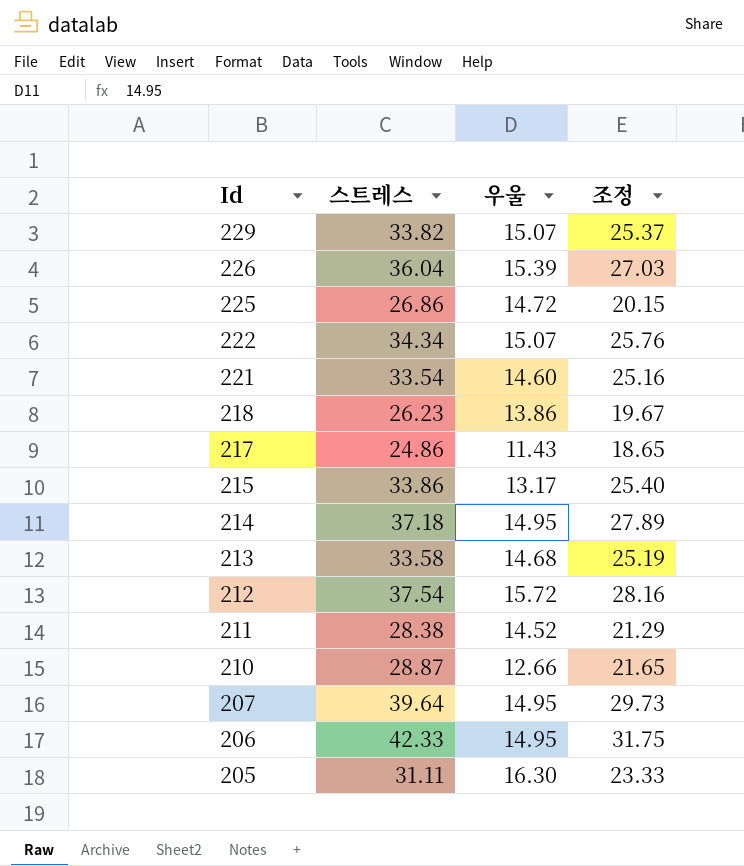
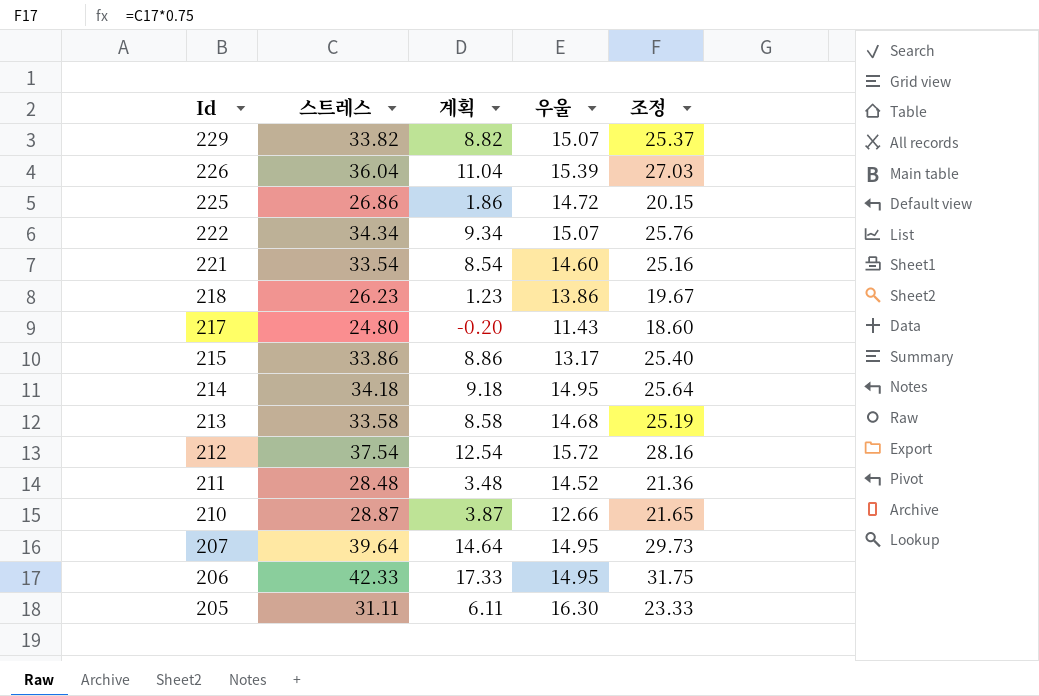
column 계획 | formula: none -> [스트레스] - 25
217 | 스트레스: 24.86 -> 24.80
217 | 조정: 18.65 -> 18.60
214 | 스트레스: 37.18 -> 34.18
214 | 조정: 27.89 -> 25.64
211 | 스트레스: 28.38 -> 28.48
211 | 조정: 21.29 -> 21.36

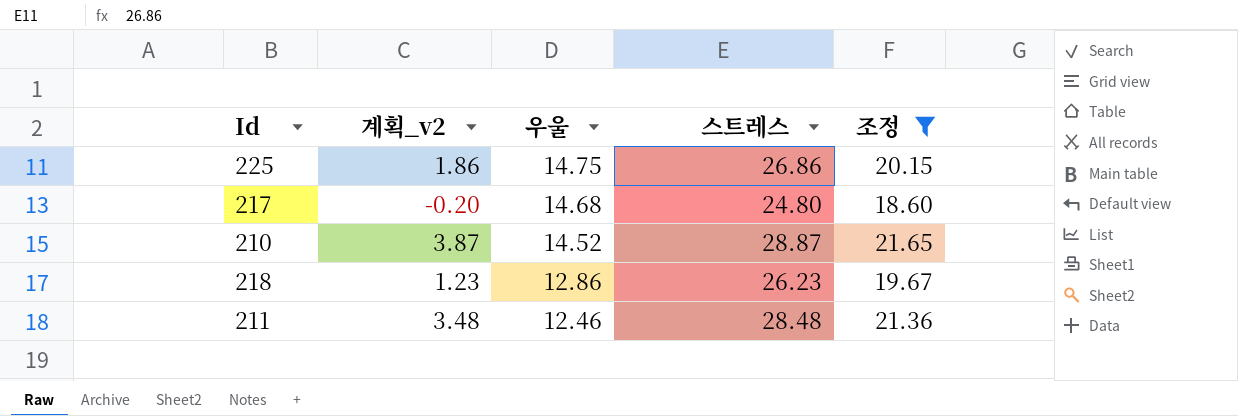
filter: none -> 조정 <= 21.65
row order: Id descending -> 우울 descending
column name: 계획 -> 계획_v2
column 스트레스 | position: 2 -> 4
225 | 우울: 14.72 -> 14.75
217 | 우울: 11.43 -> 14.68
210 | 우울: 12.66 -> 14.52
218 | 우울: 13.86 -> 12.86
211 | 우울: 14.52 -> 12.46

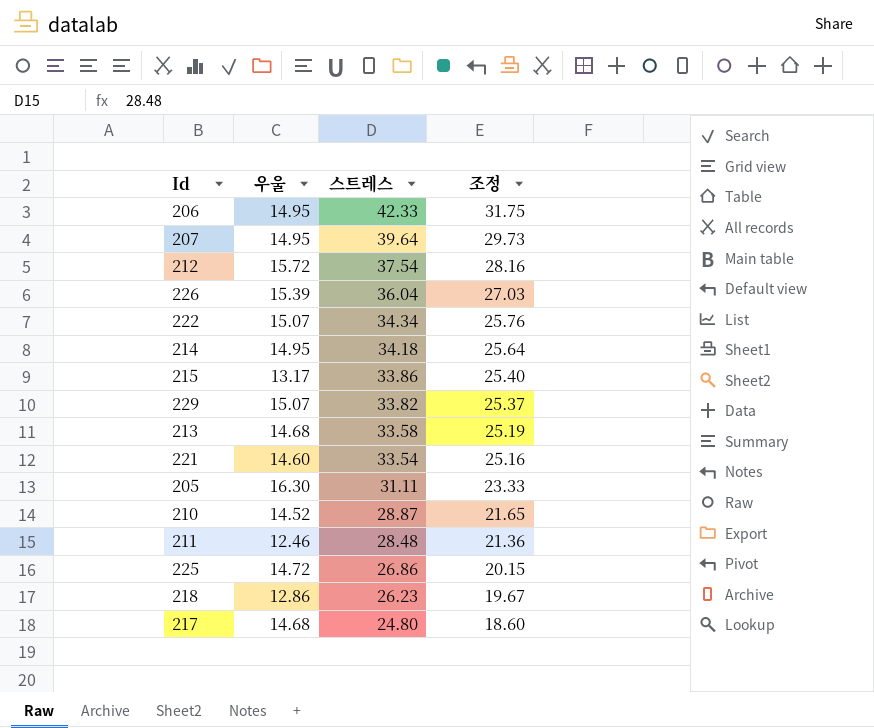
filter: 조정 <= 21.65 -> none
row order: 우울 descending -> 스트레스 descending
column 계획_v2 | formula: [스트레스] - 25 -> none
225 | 우울: 14.75 -> 14.72

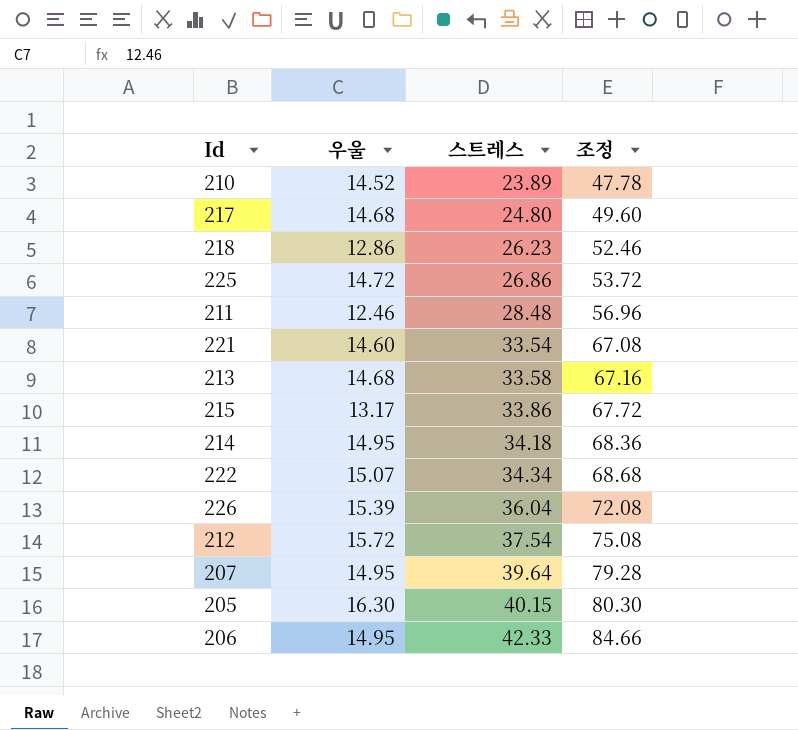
row order: 스트레스 descending -> 스트레스 ascending
column 조정 | formula: [스트레스] * 0.75 -> [스트레스] * 2
row 229: 15.07 | 33.82 | 25.37 -> none
210 | 스트레스: 28.87 -> 23.89
205 | 스트레스: 31.11 -> 40.15

